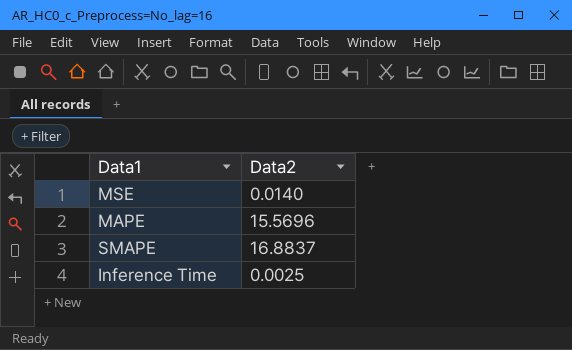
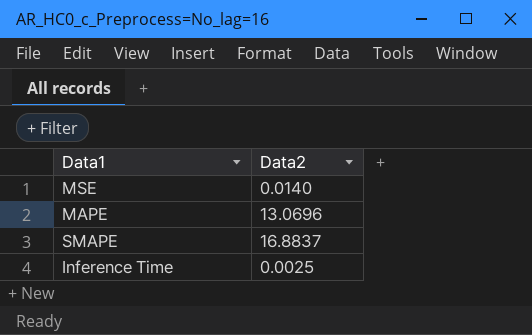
MAPE | Data2: 15.5696 -> 13.0696

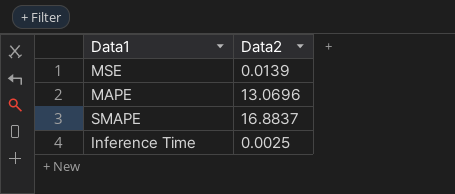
MSE | Data2: 0.0140 -> 0.0139

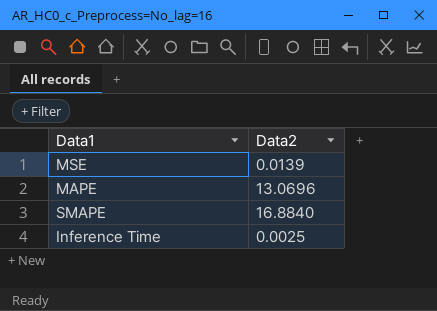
SMAPE | Data2: 16.8837 -> 16.8840

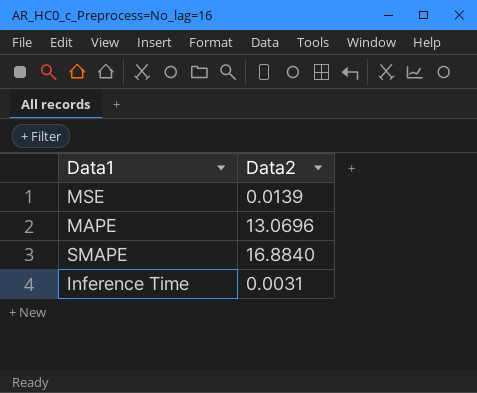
Inference Time | Data2: 0.0025 -> 0.0031

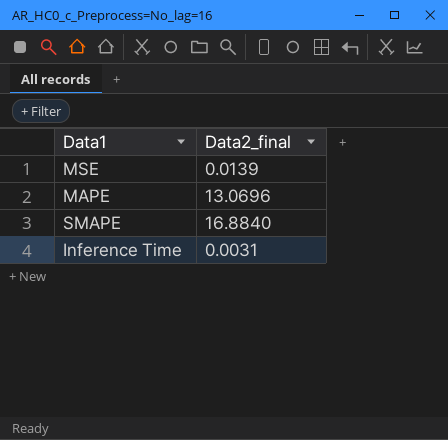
column name: Data2 -> Data2_final

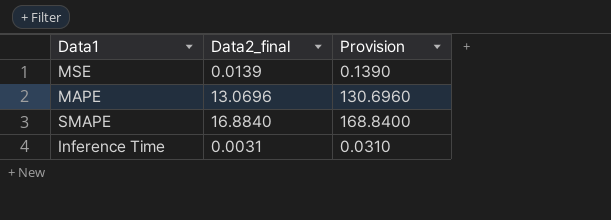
column Provision | formula: none -> [Data2_final] * 10

